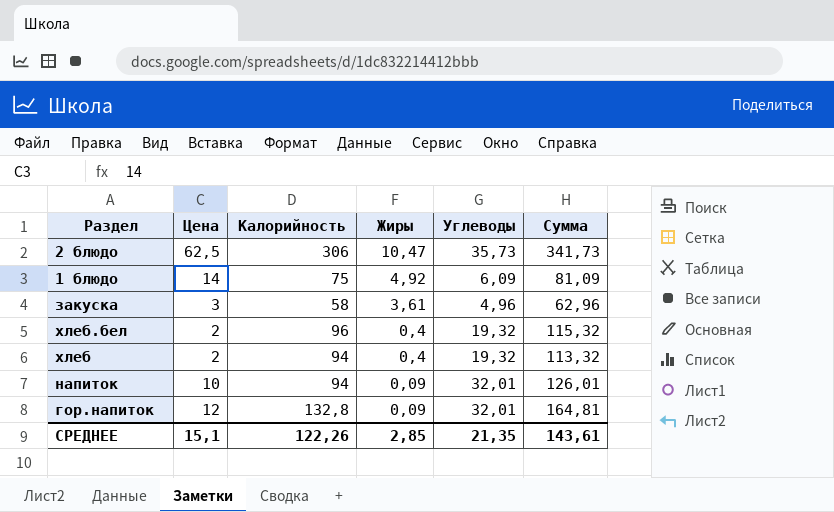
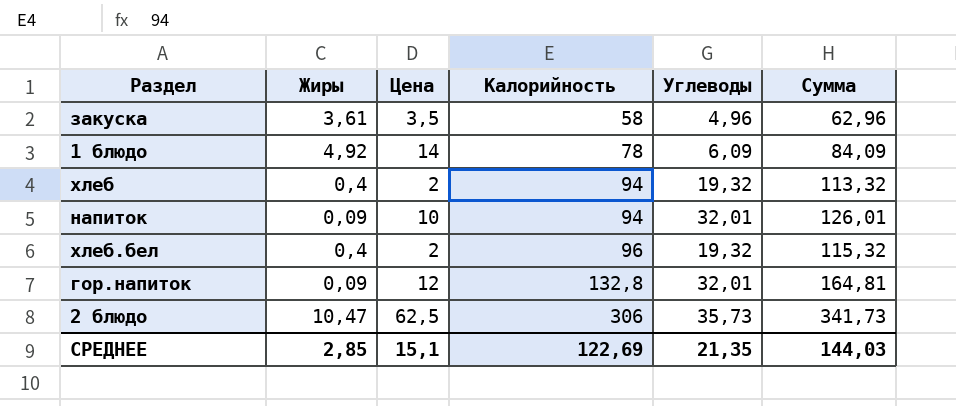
row order: Жиры descending -> Калорийность ascending
column Жиры | position: 4 -> 2
закуска | Цена: 3 -> 3,5
1 блюдо | Калорийность: 75 -> 78
1 блюдо | Сумма: 81,09 -> 84,09
СРЕДНЕЕ | Калорийность: 122,26 -> 122,69
СРЕДНЕЕ | Сумма: 143,61 -> 144,03

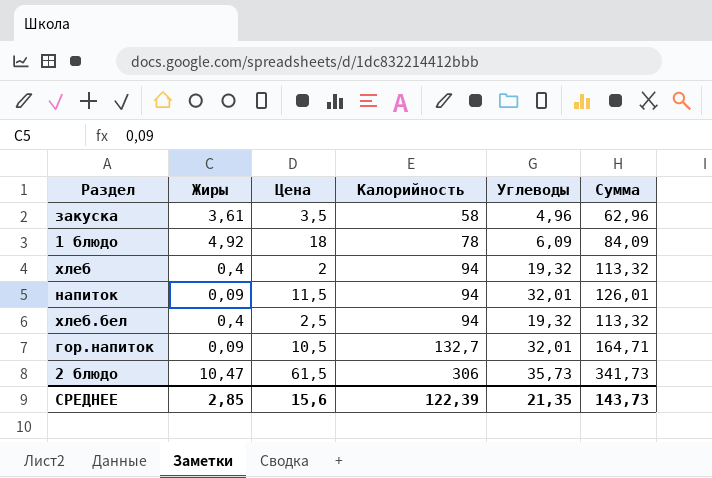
1 блюдо | Цена: 14 -> 18
напиток | Цена: 10 -> 11,5
хлеб.бел | Цена: 2 -> 2,5
хлеб.бел | Калорийность: 96 -> 94
хлеб.бел | Сумма: 115,32 -> 113,32
гор.напиток | Цена: 12 -> 10,5
гор.напиток | Калорийность: 132,8 -> 132,7
гор.напиток | Сумма: 164,81 -> 164,71
2 блюдо | Цена: 62,5 -> 61,5
СРЕДНЕЕ | Цена: 15,1 -> 15,6
СРЕДНЕЕ | Калорийность: 122,69 -> 122,39
СРЕДНЕЕ | Сумма: 144,03 -> 143,73

